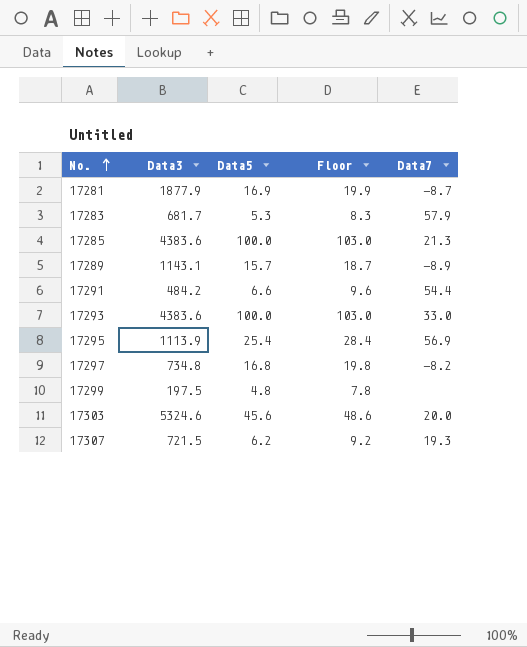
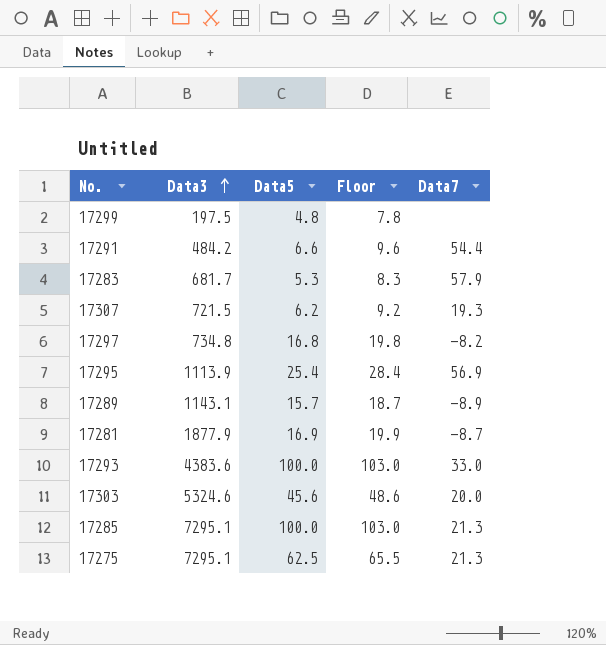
row order: No. ascending -> Data3 ascending
17285 | Data3: 4383.6 -> 7295.1
row 17275: none -> 7295.1 | 62.5 | 65.5 | 21.3

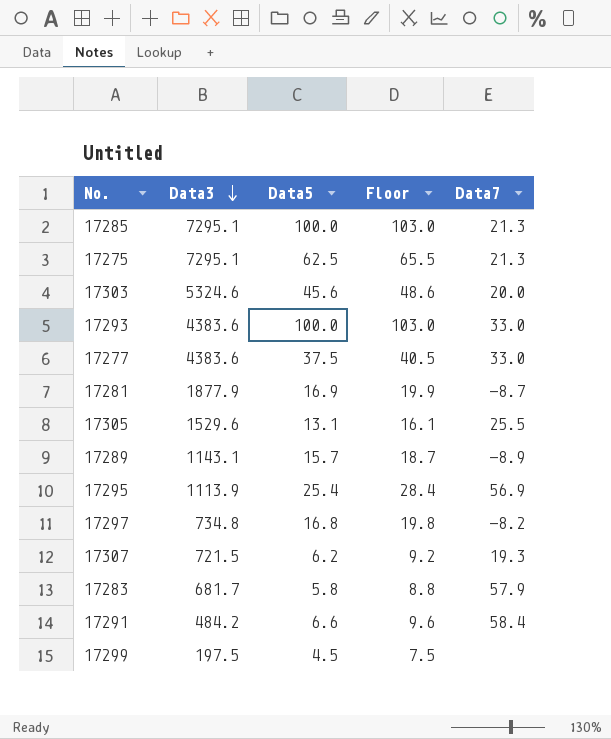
row order: Data3 ascending -> Data3 descending
row 17277: none -> 4383.6 | 37.5 | 40.5 | 33.0
row 17305: none -> 1529.6 | 13.1 | 16.1 | 25.5
17283 | Data5: 5.3 -> 5.8
17283 | Floor: 8.3 -> 8.8
17291 | Data7: 54.4 -> 58.4
17299 | Data5: 4.8 -> 4.5
17299 | Floor: 7.8 -> 7.5

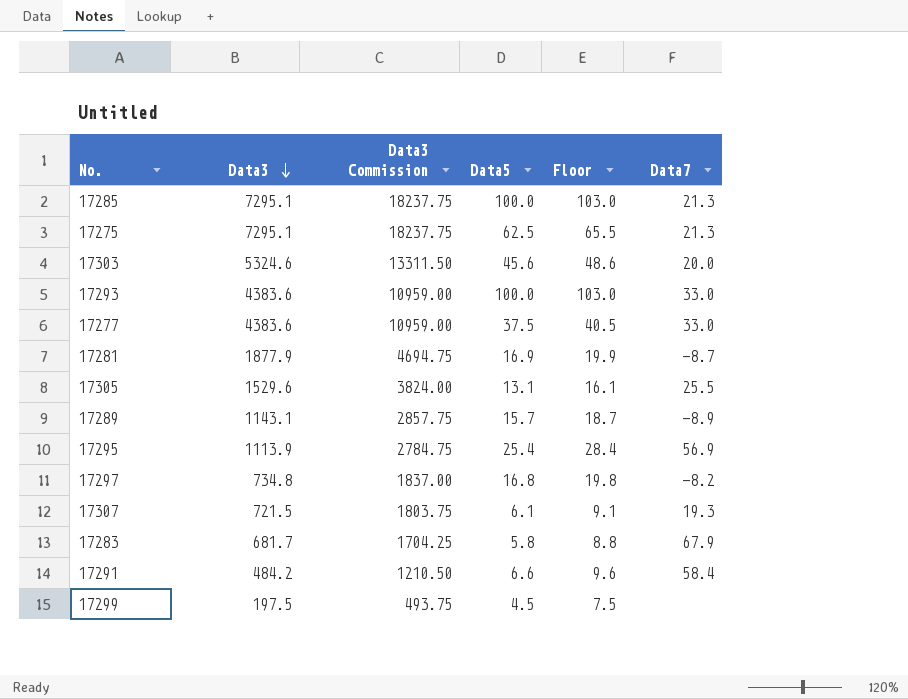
column Data3 Commission | formula: none -> [Data3] * 2.5
17307 | Data5: 6.2 -> 6.1
17307 | Floor: 9.2 -> 9.1
17283 | Data7: 57.9 -> 67.9

